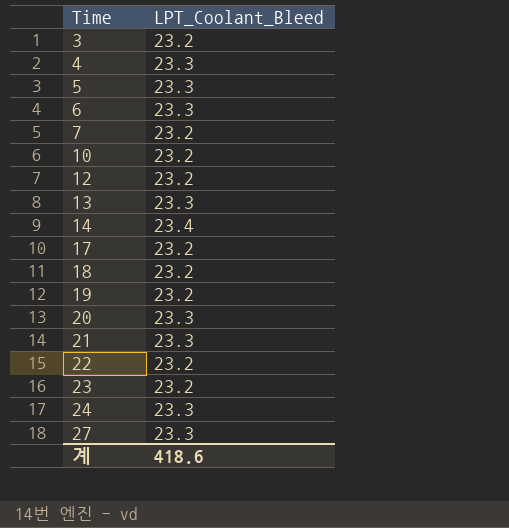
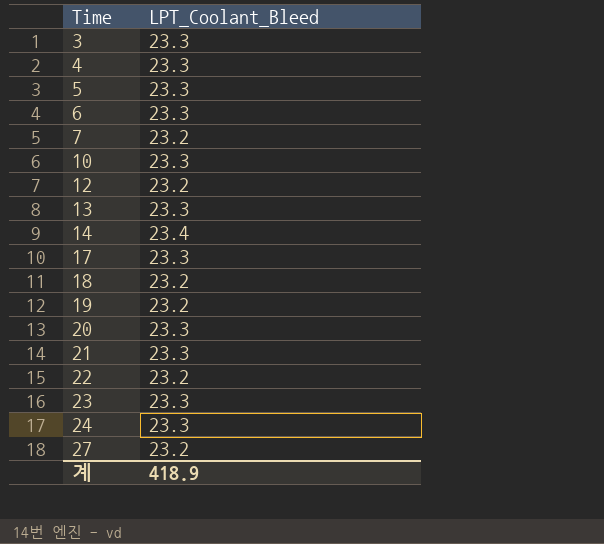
3 | LPT_Coolant_Bleed: 23.2 -> 23.3
10 | LPT_Coolant_Bleed: 23.2 -> 23.3
17 | LPT_Coolant_Bleed: 23.2 -> 23.3
23 | LPT_Coolant_Bleed: 23.2 -> 23.3
27 | LPT_Coolant_Bleed: 23.3 -> 23.2
계 | LPT_Coolant_Bleed: 418.6 -> 418.9

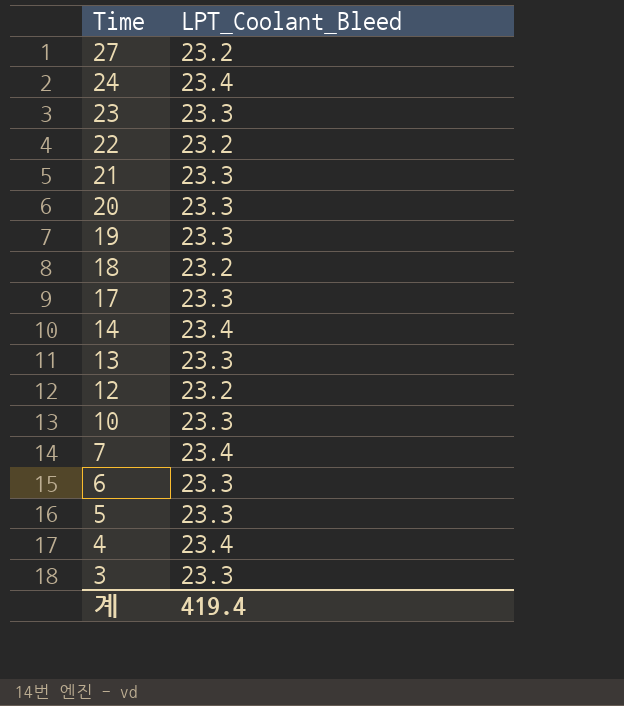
row order: Time ascending -> Time descending
24 | LPT_Coolant_Bleed: 23.3 -> 23.4
19 | LPT_Coolant_Bleed: 23.2 -> 23.3
7 | LPT_Coolant_Bleed: 23.2 -> 23.4
4 | LPT_Coolant_Bleed: 23.3 -> 23.4
계 | LPT_Coolant_Bleed: 418.9 -> 419.4

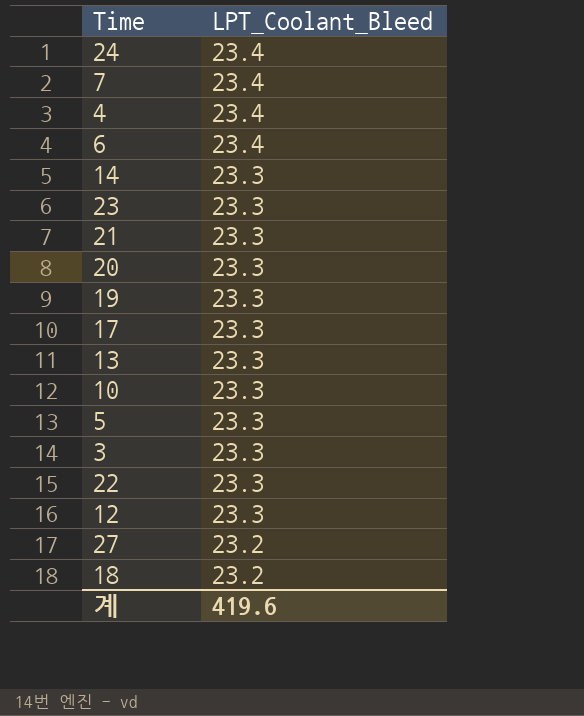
row order: Time descending -> LPT_Coolant_Bleed descending
6 | LPT_Coolant_Bleed: 23.3 -> 23.4
14 | LPT_Coolant_Bleed: 23.4 -> 23.3
22 | LPT_Coolant_Bleed: 23.2 -> 23.3
12 | LPT_Coolant_Bleed: 23.2 -> 23.3
계 | LPT_Coolant_Bleed: 419.4 -> 419.6

